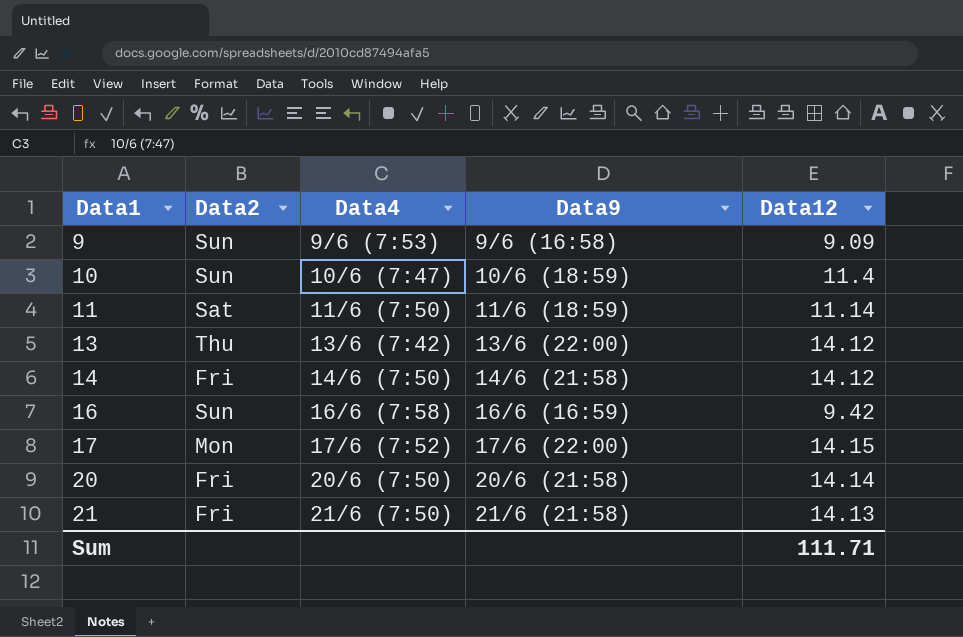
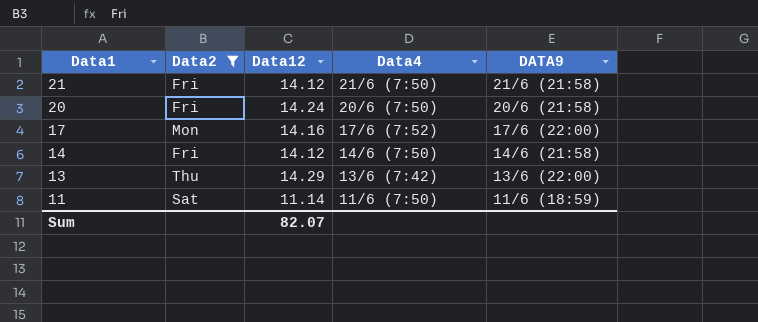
filter: none -> Data2 != Sun
row order: Data1 ascending -> Data1 descending
column Data12 | position: 5 -> 3
column name: Data9 -> DATA9
21 | Data12: 14.13 -> 14.12
20 | Data12: 14.14 -> 14.24
17 | Data12: 14.15 -> 14.16
13 | Data12: 14.12 -> 14.29
Sum | Data12: 111.71 -> 82.07

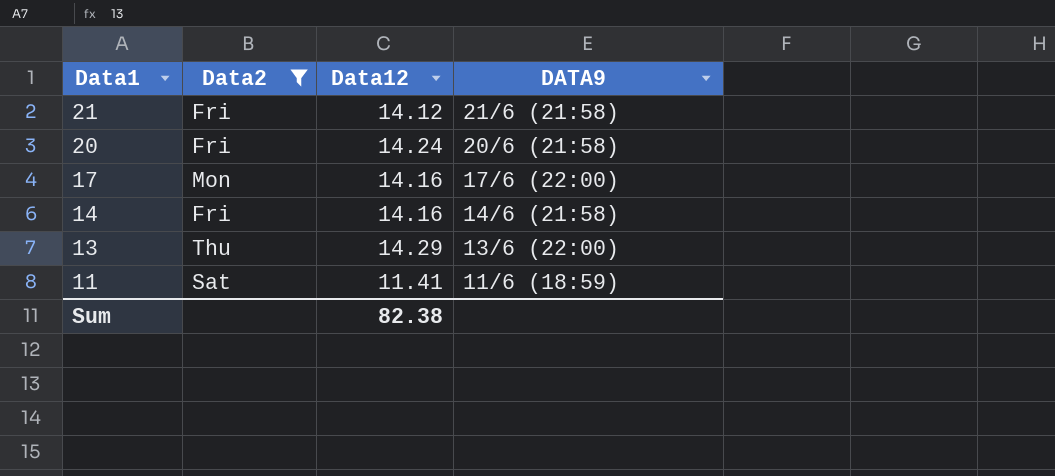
column Data4 | position: 4 -> none
14 | Data12: 14.12 -> 14.16
11 | Data12: 11.14 -> 11.41
Sum | Data12: 82.07 -> 82.38

